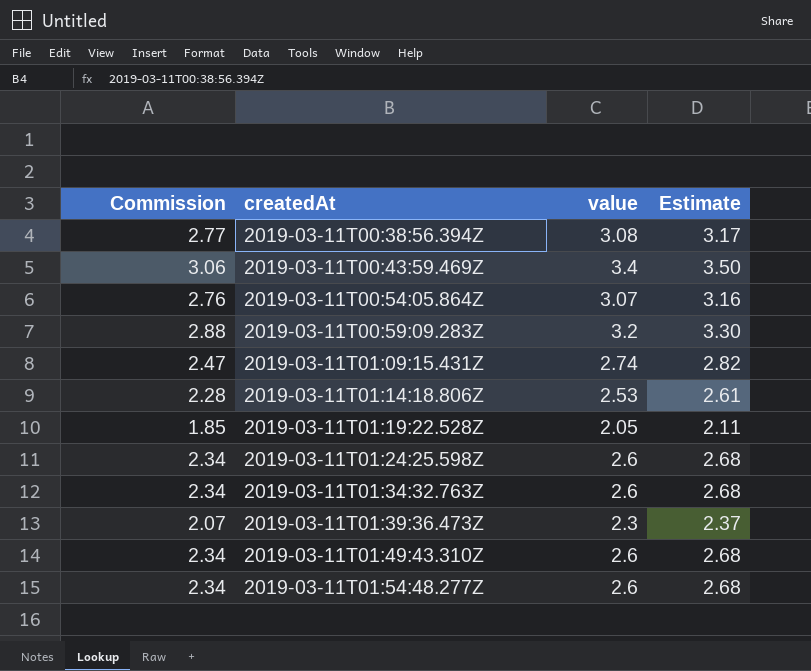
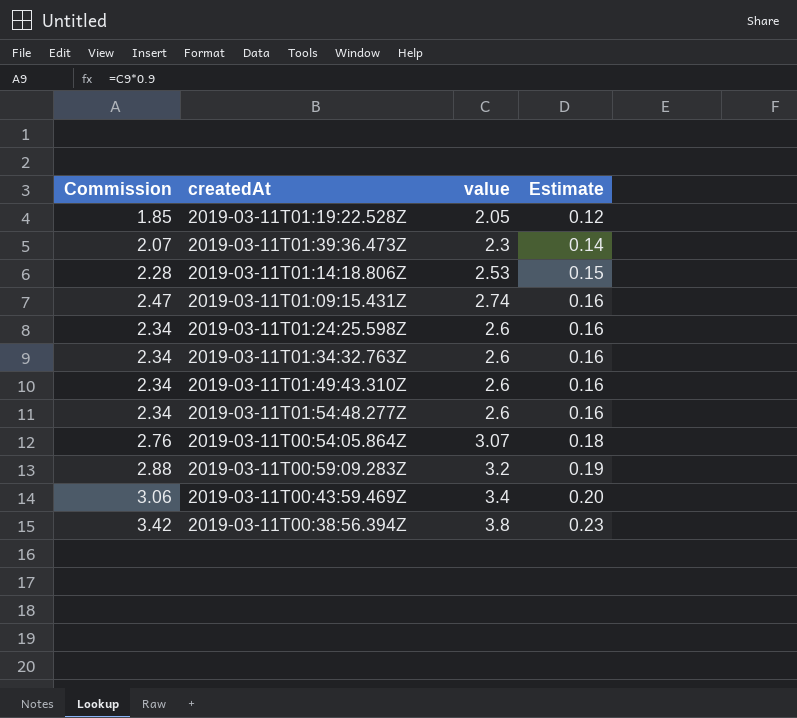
row order: createdAt ascending -> Estimate ascending
column Estimate | formula: [value] * 1.03 -> [value] * 0.06
2019-03-11T00:38:56.394Z | Commission: 2.77 -> 3.42
2019-03-11T00:38:56.394Z | value: 3.08 -> 3.8

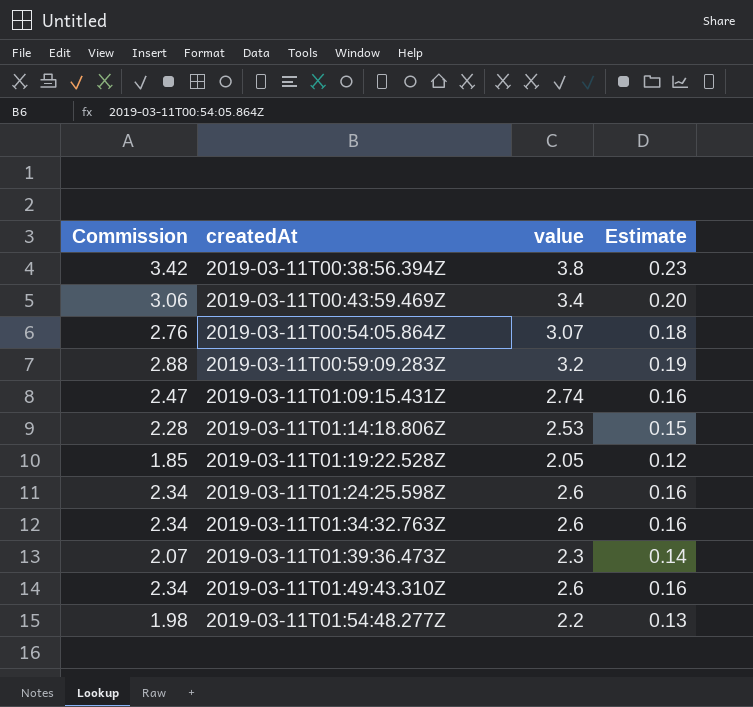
row order: Estimate ascending -> createdAt ascending
2019-03-11T01:54:48.277Z | Commission: 2.34 -> 1.98
2019-03-11T01:54:48.277Z | value: 2.6 -> 2.2
2019-03-11T01:54:48.277Z | Estimate: 0.16 -> 0.13

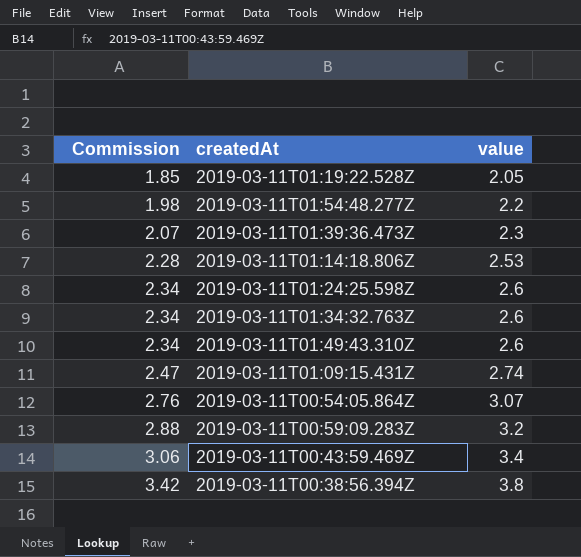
row order: createdAt ascending -> Commission ascending
column Estimate | formula: [value] * 0.06 -> none

